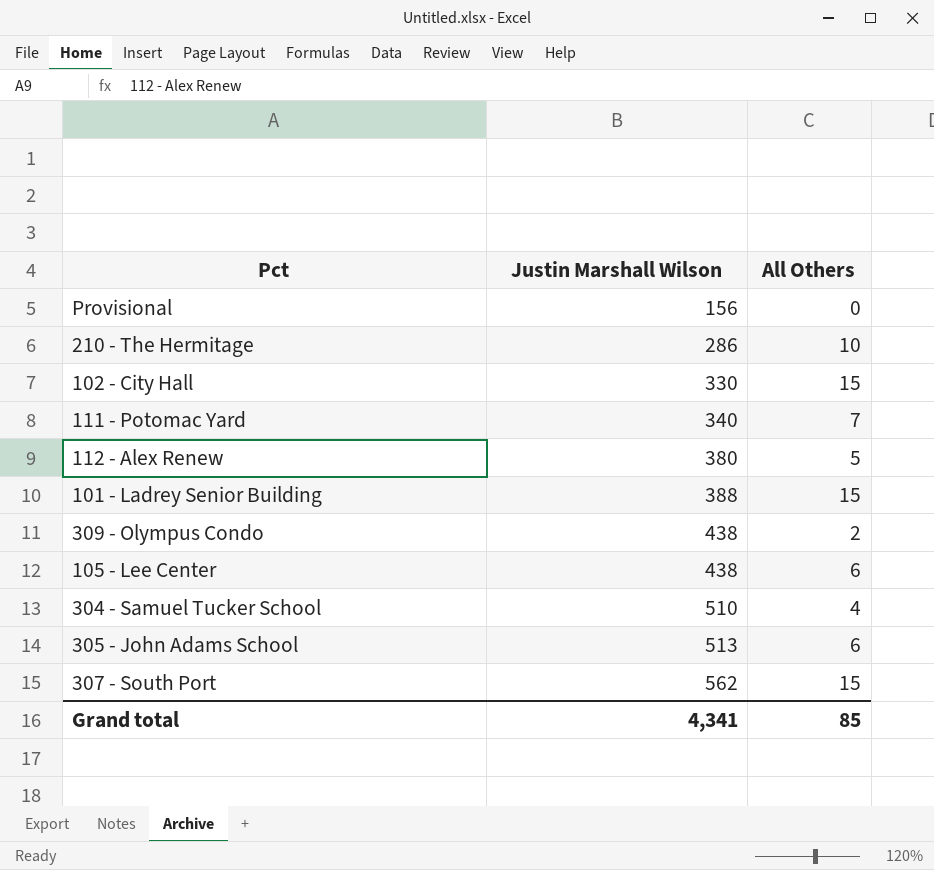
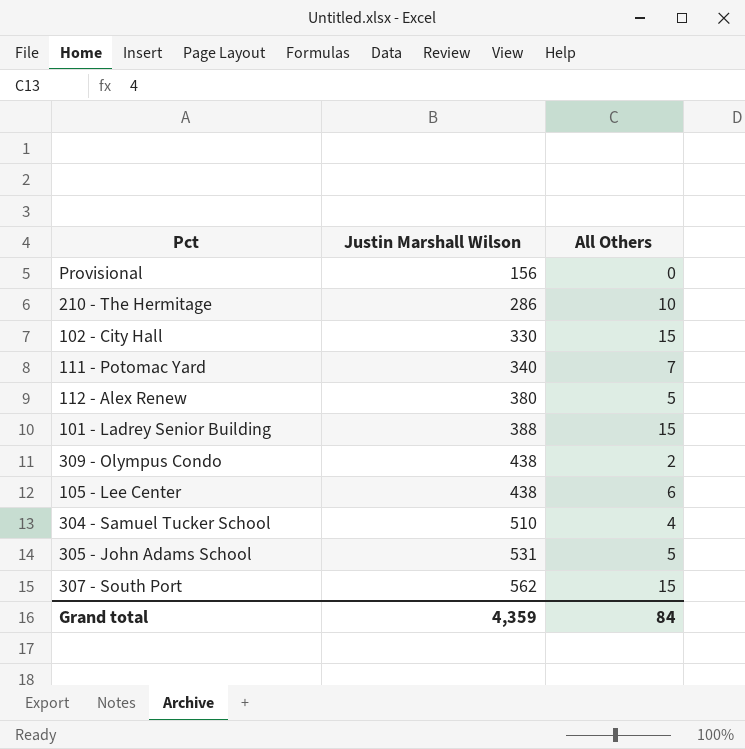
305 - John Adams School | Justin Marshall Wilson: 513 -> 531
305 - John Adams School | All Others: 6 -> 5
Grand total | Justin Marshall Wilson: 4,341 -> 4,359
Grand total | All Others: 85 -> 84

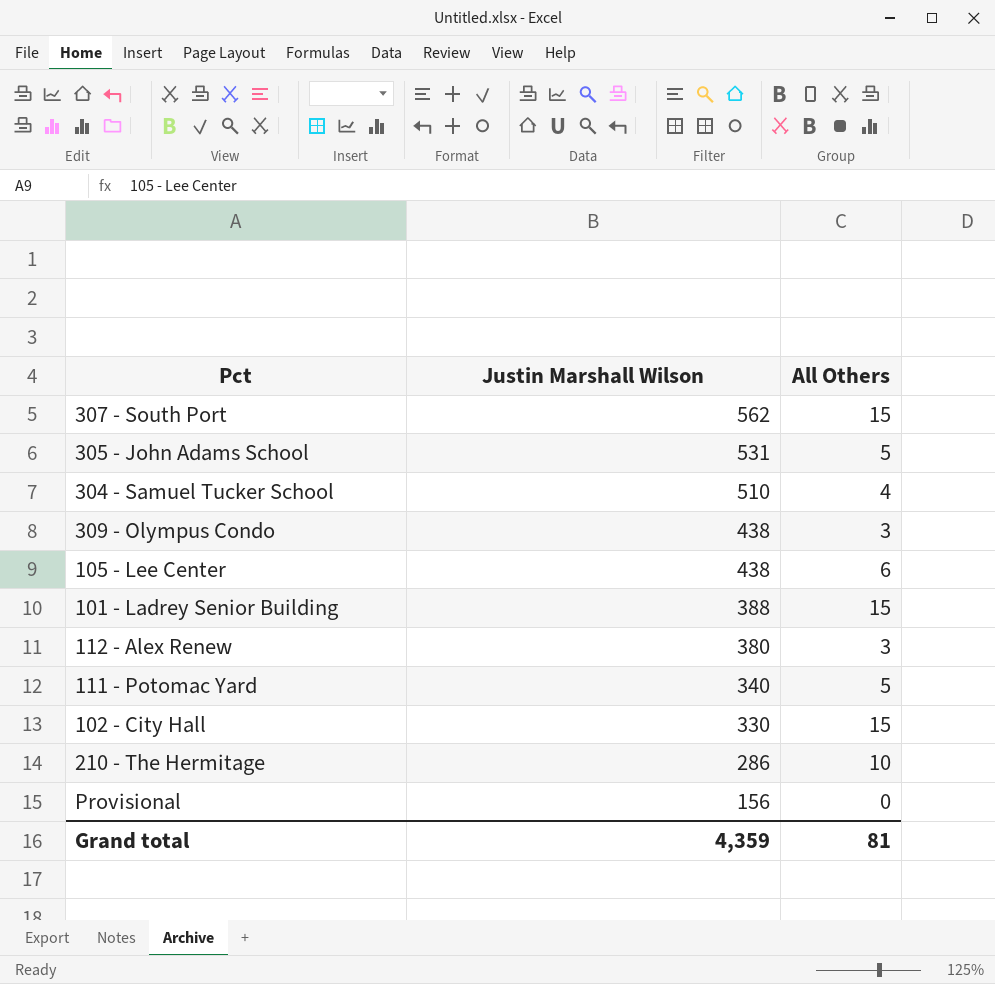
row order: Justin Marshall Wilson ascending -> Justin Marshall Wilson descending
309 - Olympus Condo | All Others: 2 -> 3
112 - Alex Renew | All Others: 5 -> 3
111 - Potomac Yard | All Others: 7 -> 5
Grand total | All Others: 84 -> 81

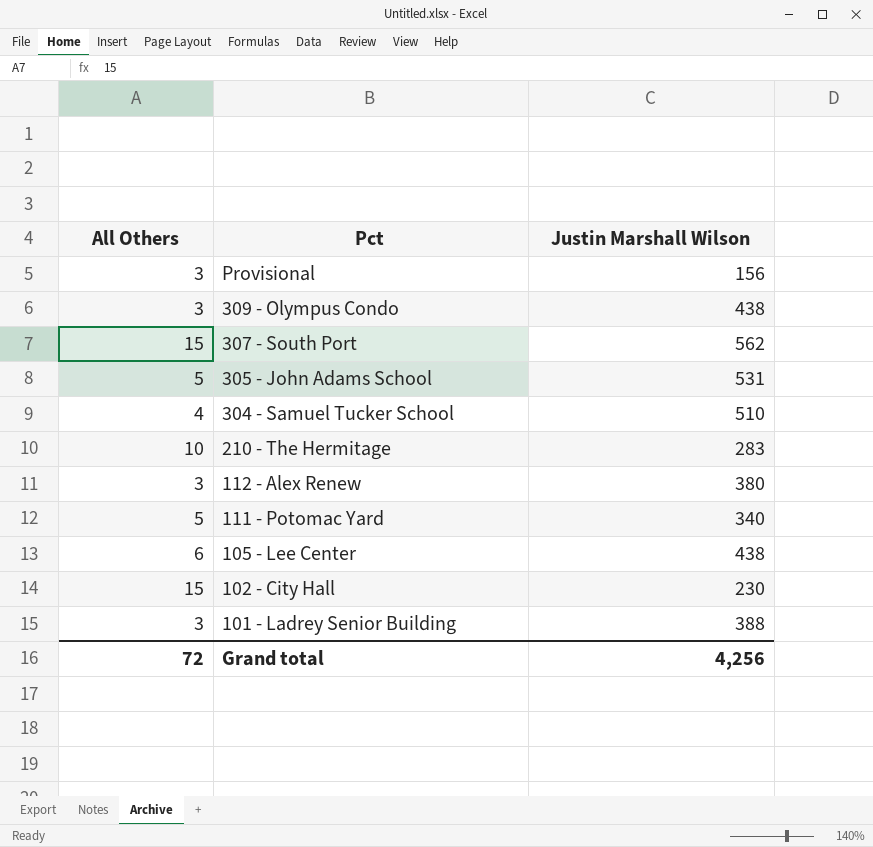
row order: Justin Marshall Wilson descending -> Pct descending
column All Others | position: 3 -> 1
Provisional | All Others: 0 -> 3
210 - The Hermitage | Justin Marshall Wilson: 286 -> 283
102 - City Hall | Justin Marshall Wilson: 330 -> 230
101 - Ladrey Senior Building | All Others: 15 -> 3
Grand total | All Others: 81 -> 72
Grand total | Justin Marshall Wilson: 4,359 -> 4,256

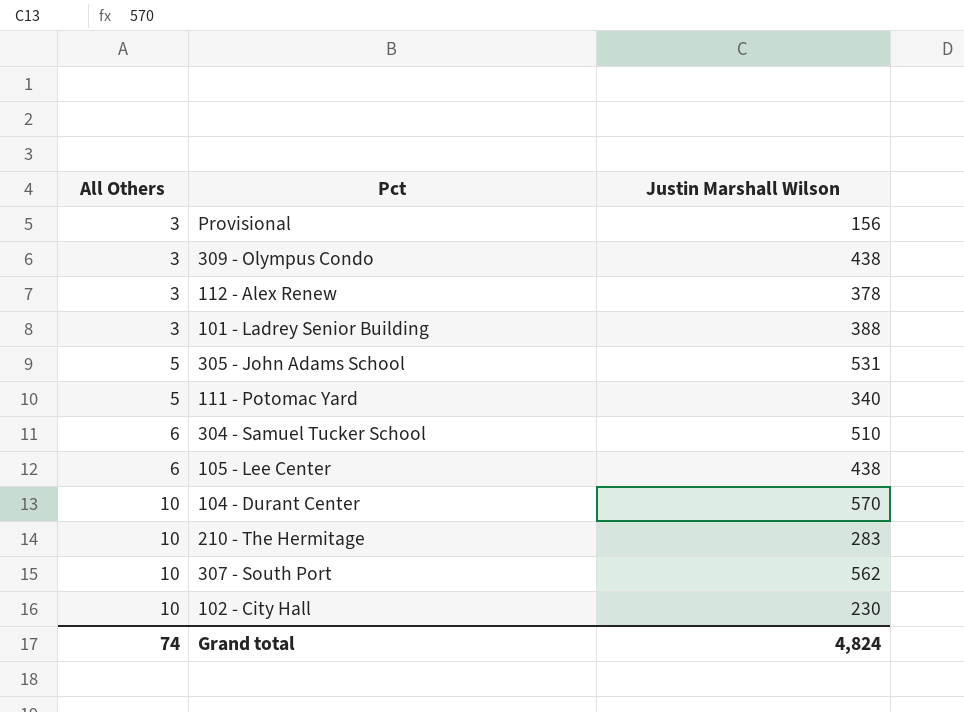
row order: Pct descending -> All Others ascending
112 - Alex Renew | Justin Marshall Wilson: 380 -> 378
304 - Samuel Tucker School | All Others: 4 -> 6
row 104 - Durant Center: none -> 10 | 570
307 - South Port | All Others: 15 -> 10
102 - City Hall | All Others: 15 -> 10
Grand total | All Others: 72 -> 74
Grand total | Justin Marshall Wilson: 4,256 -> 4,824

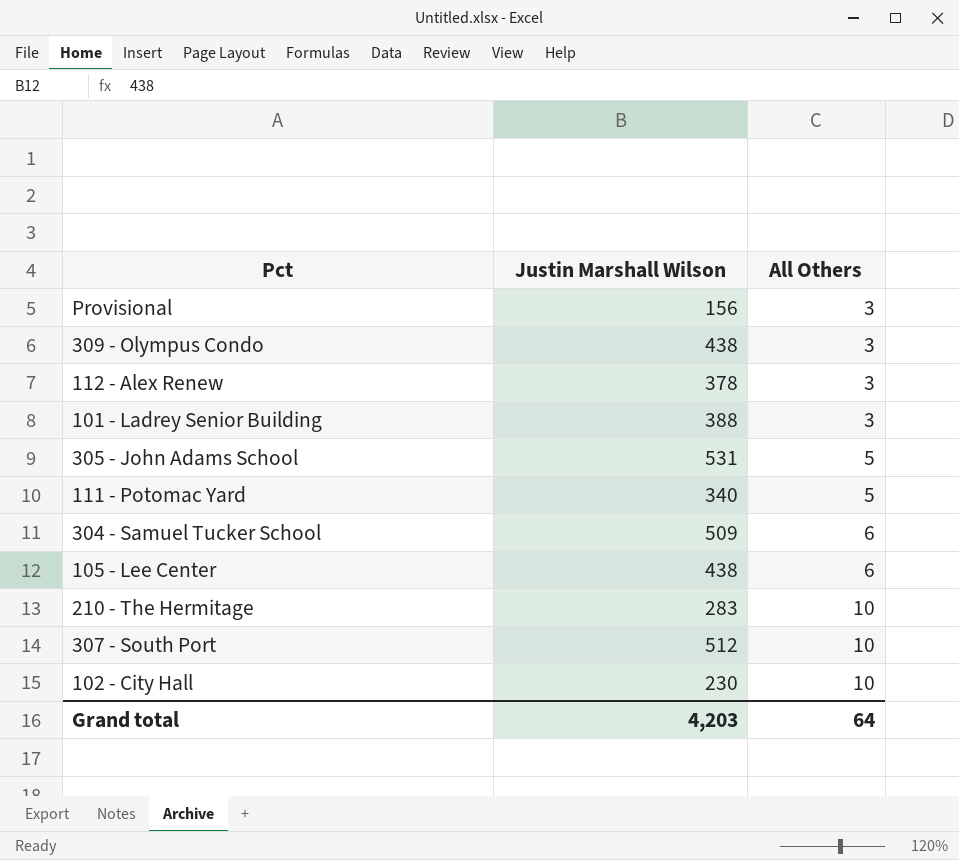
column All Others | position: 1 -> 3
row 104 - Durant Center: 10 | 570 -> none
304 - Samuel Tucker School | Justin Marshall Wilson: 510 -> 509
307 - South Port | Justin Marshall Wilson: 562 -> 512
Grand total | Justin Marshall Wilson: 4,824 -> 4,203
Grand total | All Others: 74 -> 64

